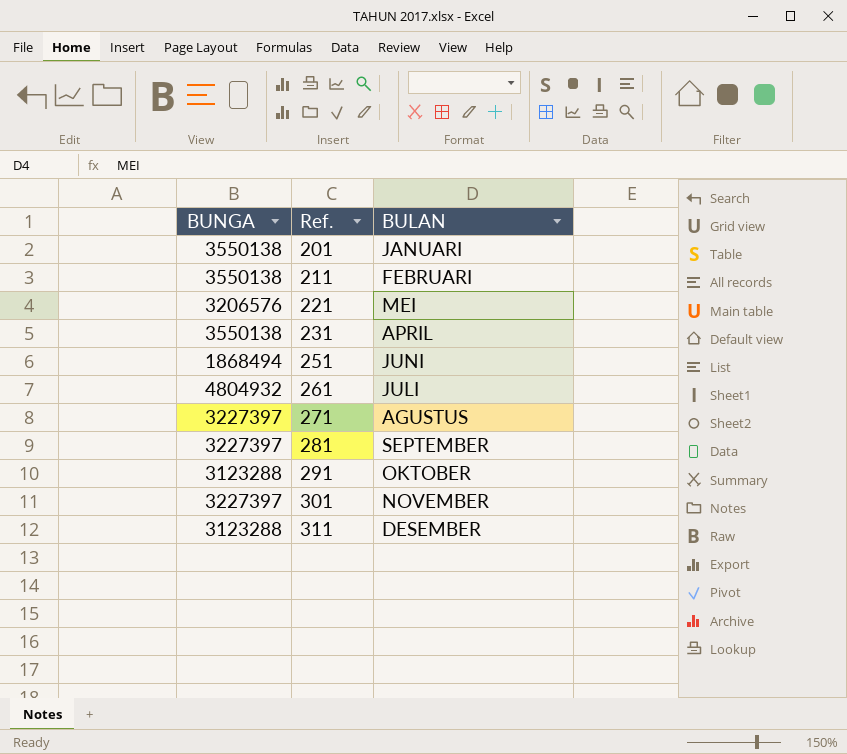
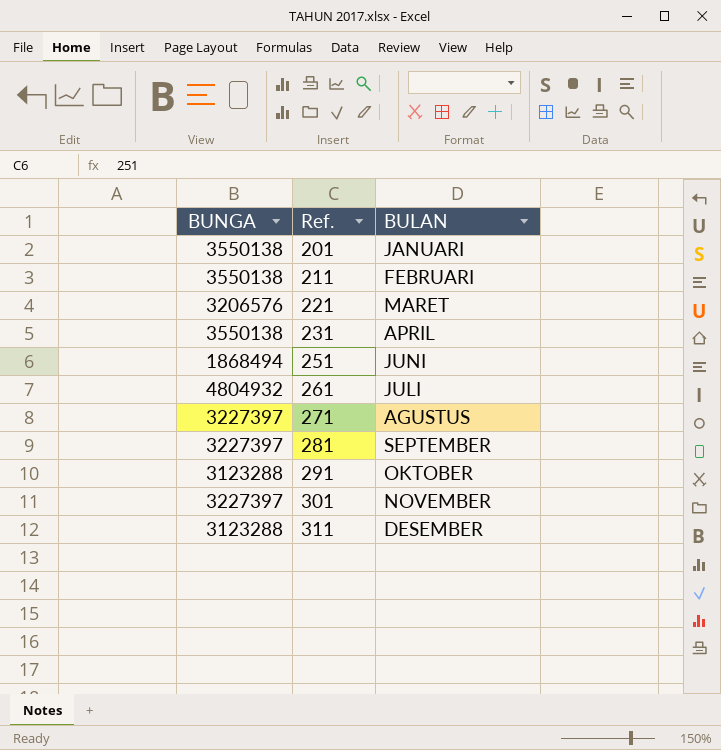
221 | BULAN: MEI -> MARET

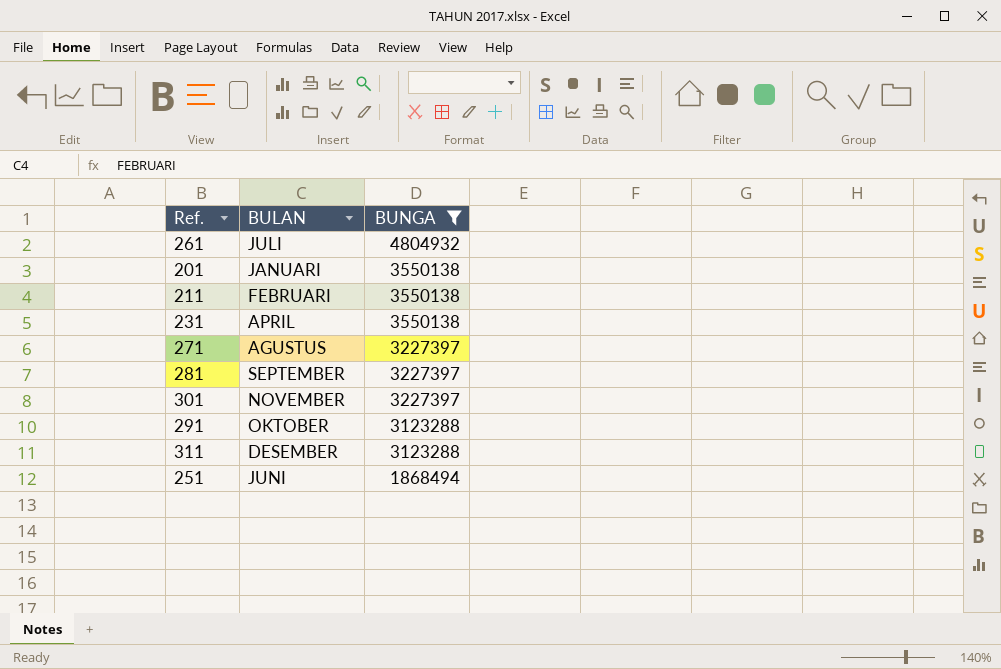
filter: none -> BUNGA != 3206576
row order: Ref. ascending -> BUNGA descending
column BUNGA | position: 1 -> 3

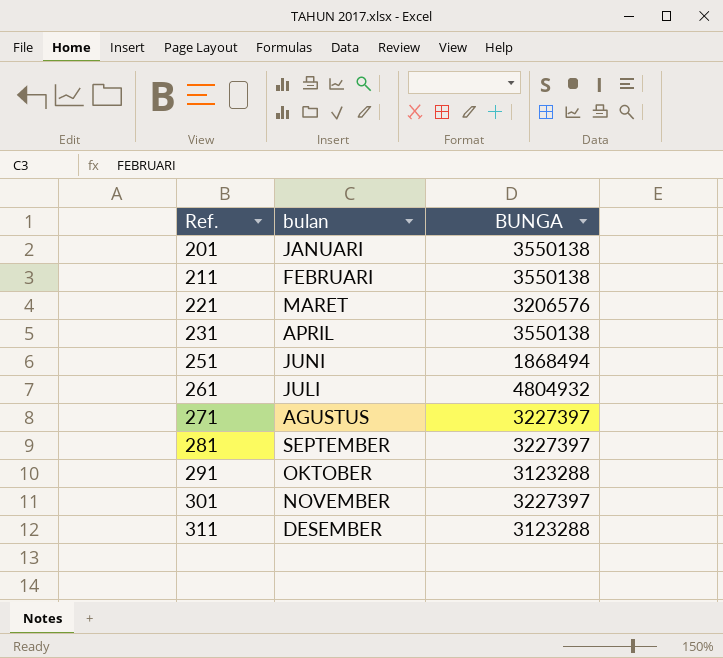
filter: BUNGA != 3206576 -> none
row order: BUNGA descending -> Ref. ascending
column name: BULAN -> bulan

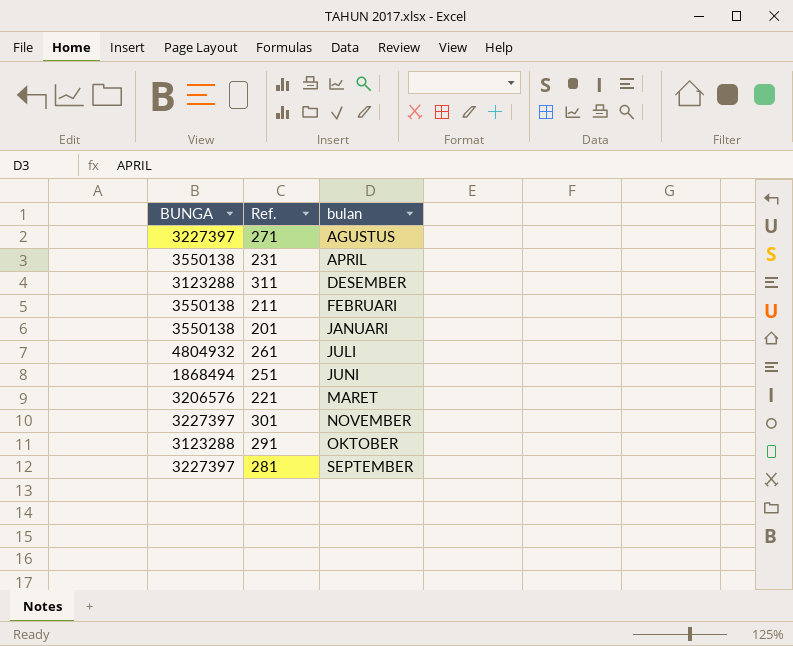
row order: Ref. ascending -> bulan ascending
column BUNGA | position: 3 -> 1

